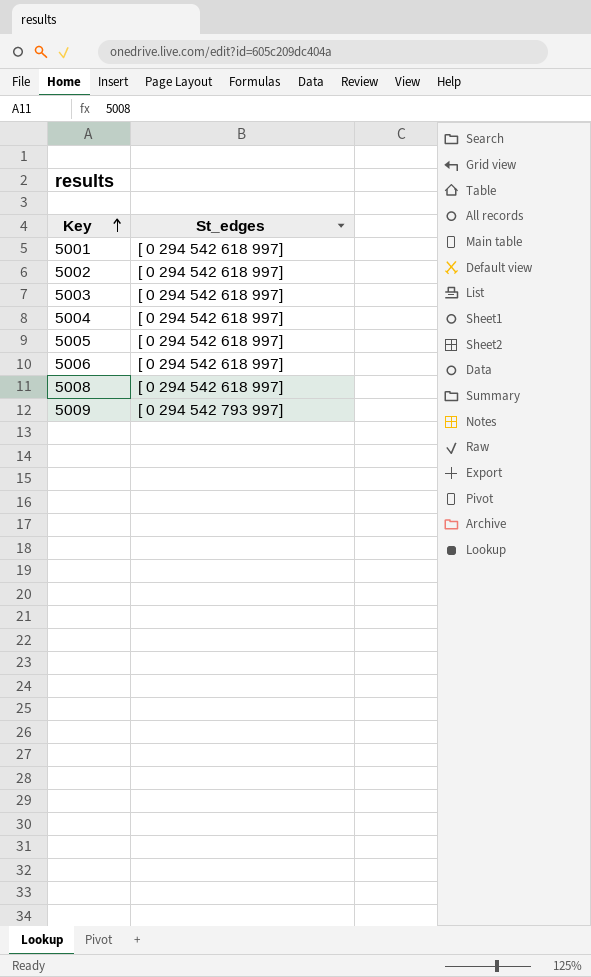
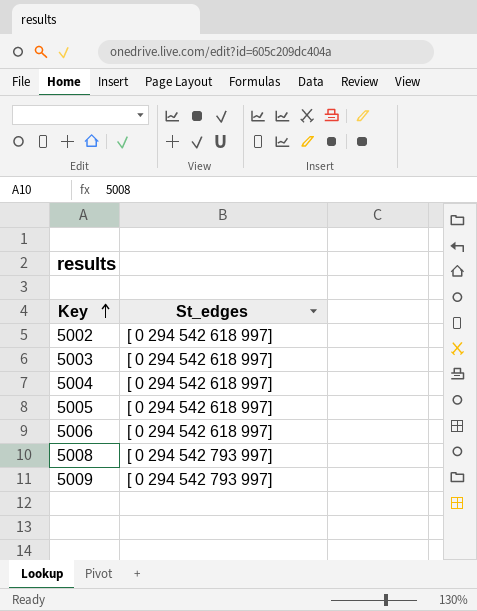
row 5001: [ 0 294 542 618 997] -> none
5008 | St_edges: [ 0 294 542 618 997] -> [ 0 294 542 793 997]

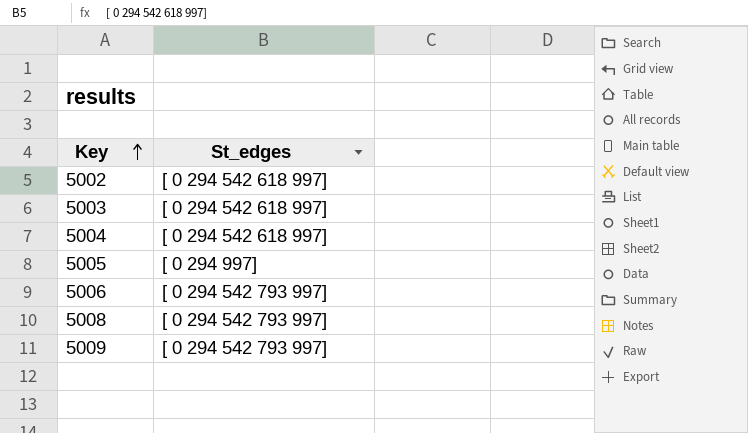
5005 | St_edges: [ 0 294 542 618 997] -> [ 0 294 997]
5006 | St_edges: [ 0 294 542 618 997] -> [ 0 294 542 793 997]

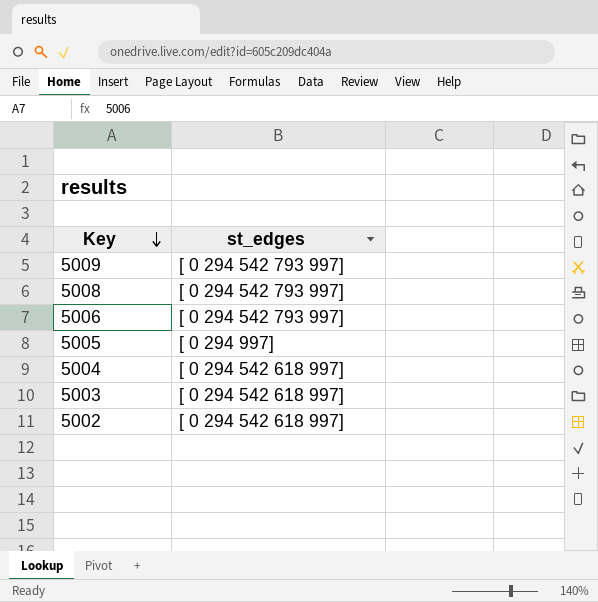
row order: Key ascending -> Key descending
column name: St_edges -> st_edges

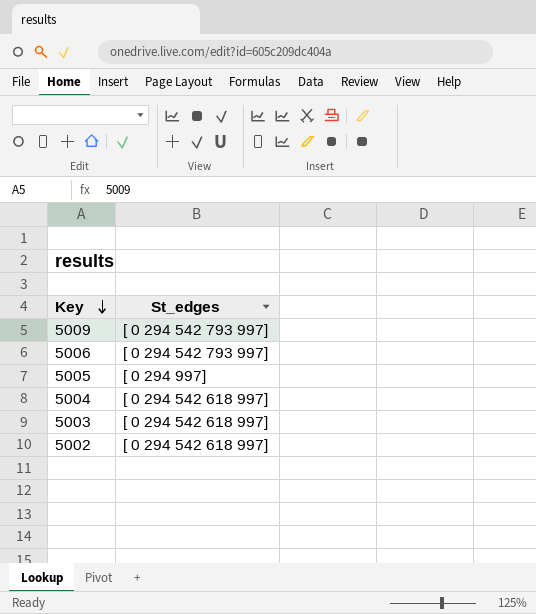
column name: st_edges -> St_edges
row 5008: [ 0 294 542 793 997] -> none

